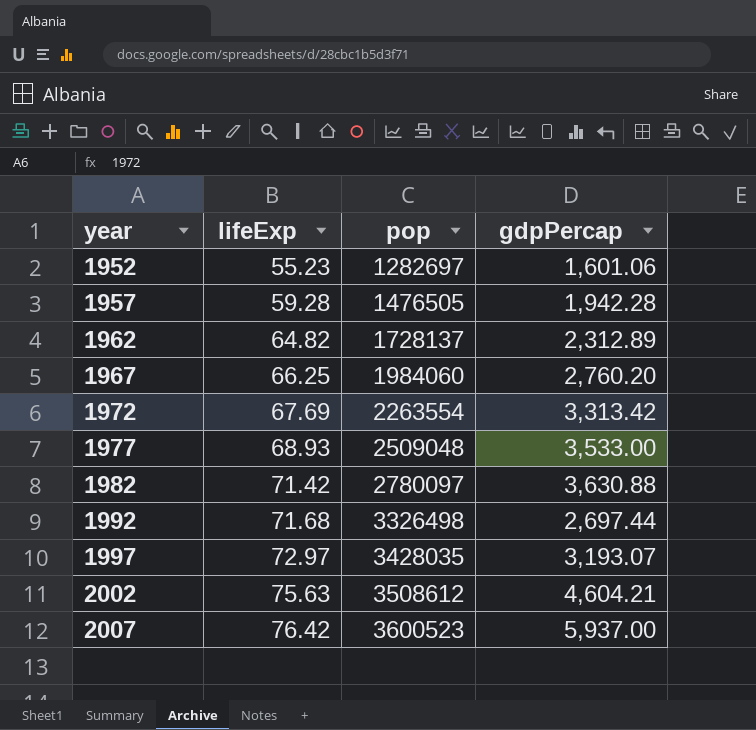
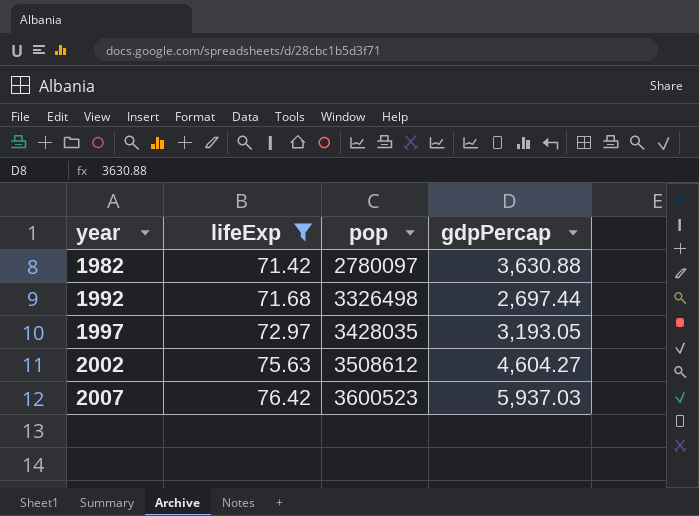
filter: none -> lifeExp >= 71.42
1997 | gdpPercap: 3,193.07 -> 3,193.05
2002 | gdpPercap: 4,604.21 -> 4,604.27
2007 | gdpPercap: 5,937.00 -> 5,937.03

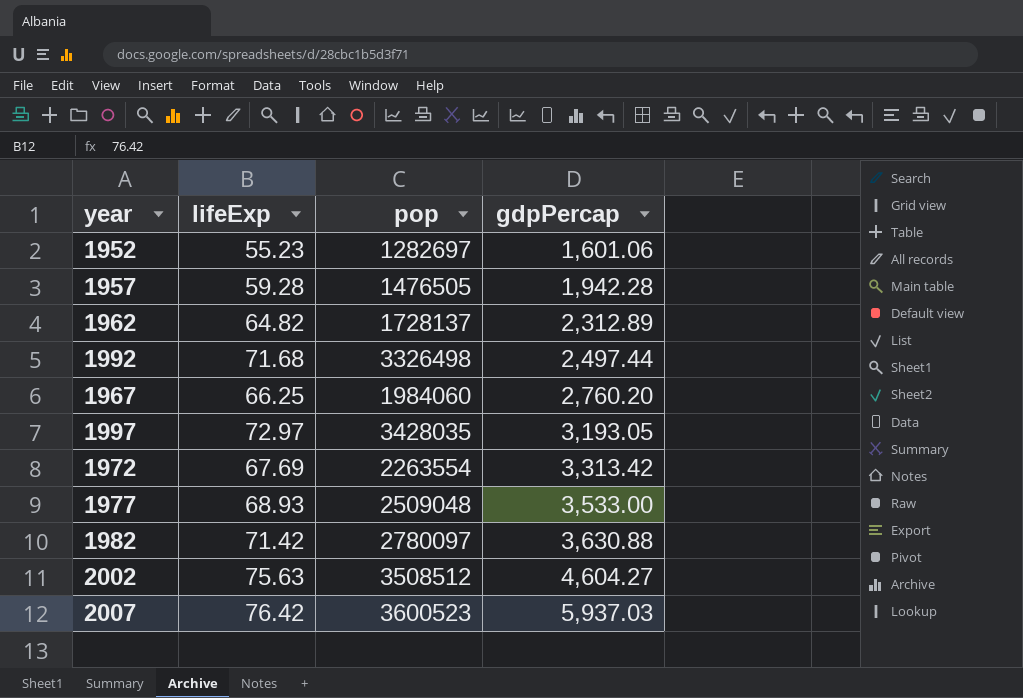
filter: lifeExp >= 71.42 -> none
row order: year ascending -> gdpPercap ascending
1992 | gdpPercap: 2,697.44 -> 2,497.44
2002 | pop: 3508612 -> 3508512

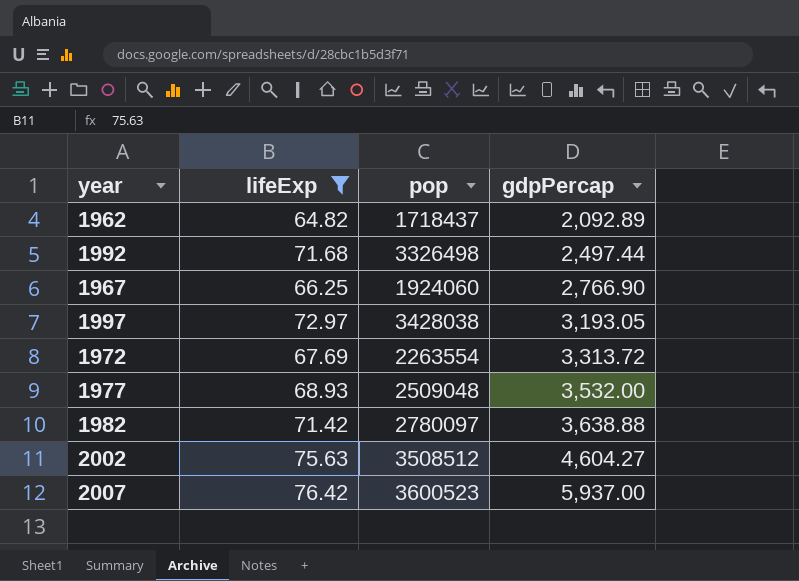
filter: none -> lifeExp >= 64.82
1962 | pop: 1728137 -> 1718437
1962 | gdpPercap: 2,312.89 -> 2,092.89
1967 | pop: 1984060 -> 1924060
1967 | gdpPercap: 2,760.20 -> 2,766.90
1997 | pop: 3428035 -> 3428038
1972 | gdpPercap: 3,313.42 -> 3,313.72
1977 | gdpPercap: 3,533.00 -> 3,532.00
1982 | gdpPercap: 3,630.88 -> 3,638.88
2007 | gdpPercap: 5,937.03 -> 5,937.00

